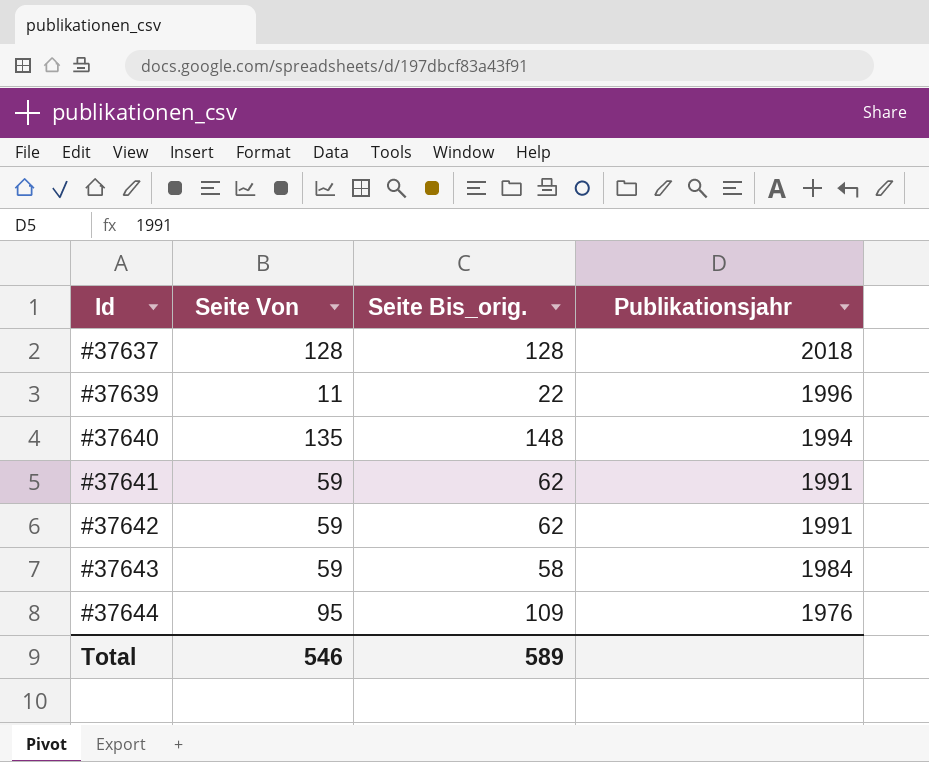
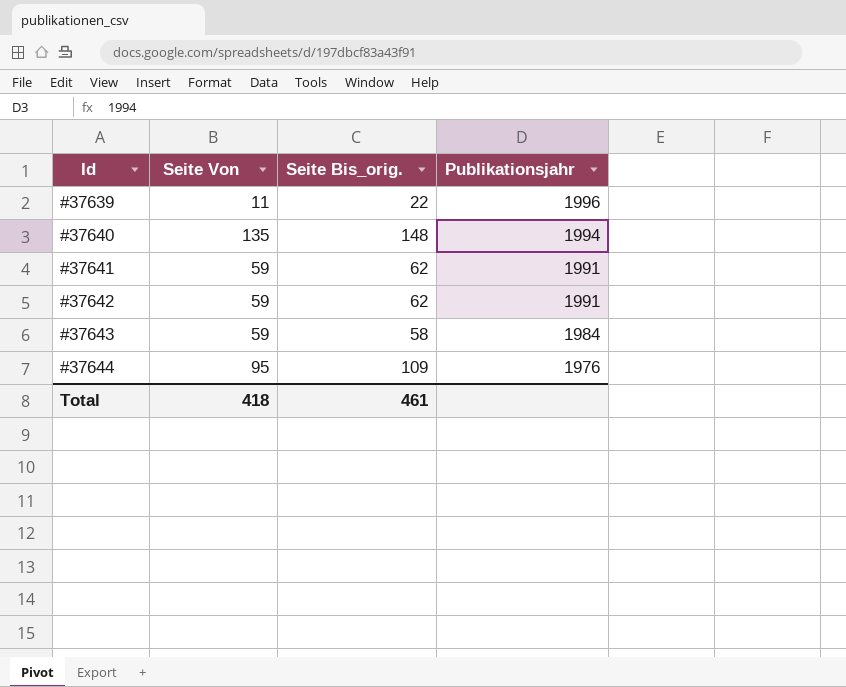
row #37637: 128 | 128 | 2018 -> none
Total | Seite Von: 546 -> 418
Total | Seite Bis_orig.: 589 -> 461

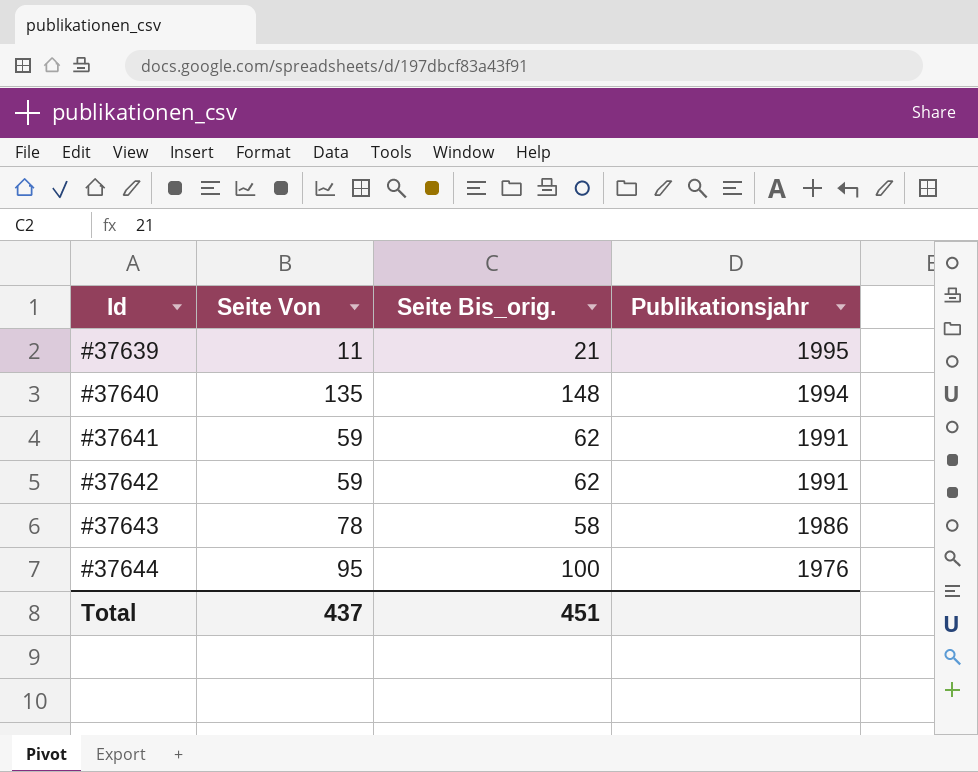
#37639 | Seite Bis_orig.: 22 -> 21
#37639 | Publikationsjahr: 1996 -> 1995
#37643 | Seite Von: 59 -> 78
#37643 | Publikationsjahr: 1984 -> 1986
#37644 | Seite Bis_orig.: 109 -> 100
Total | Seite Von: 418 -> 437
Total | Seite Bis_orig.: 461 -> 451

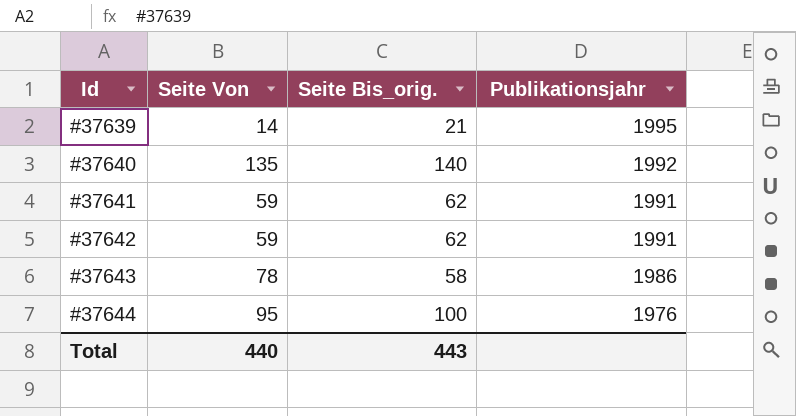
#37639 | Seite Von: 11 -> 14
#37640 | Seite Bis_orig.: 148 -> 140
#37640 | Publikationsjahr: 1994 -> 1992
Total | Seite Von: 437 -> 440
Total | Seite Bis_orig.: 451 -> 443

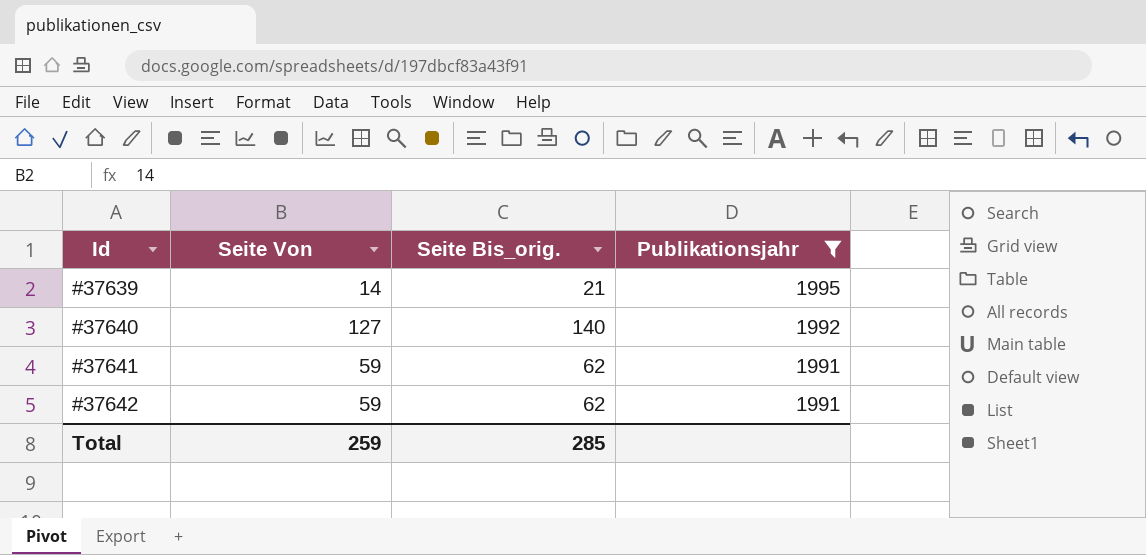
filter: none -> Publikationsjahr >= 1991
#37640 | Seite Von: 135 -> 127
Total | Seite Von: 440 -> 259
Total | Seite Bis_orig.: 443 -> 285

